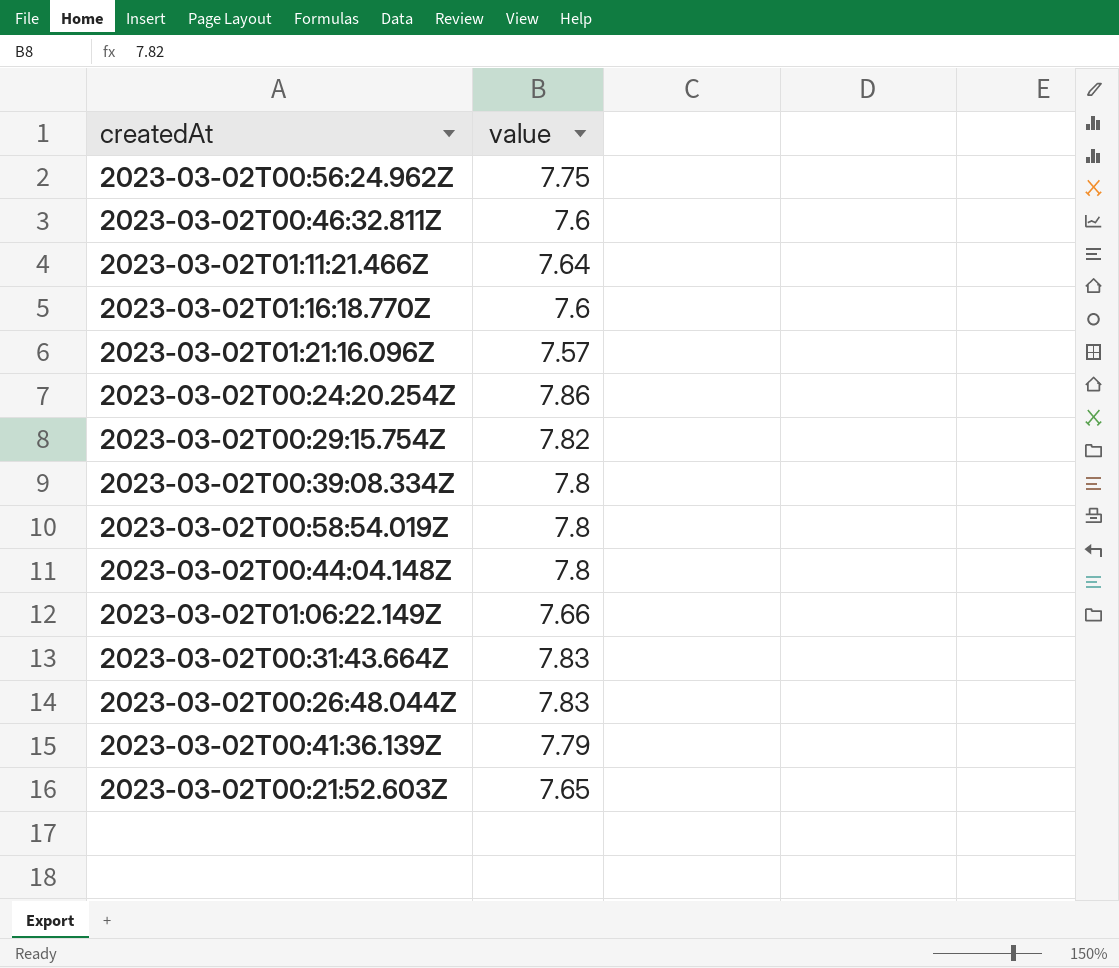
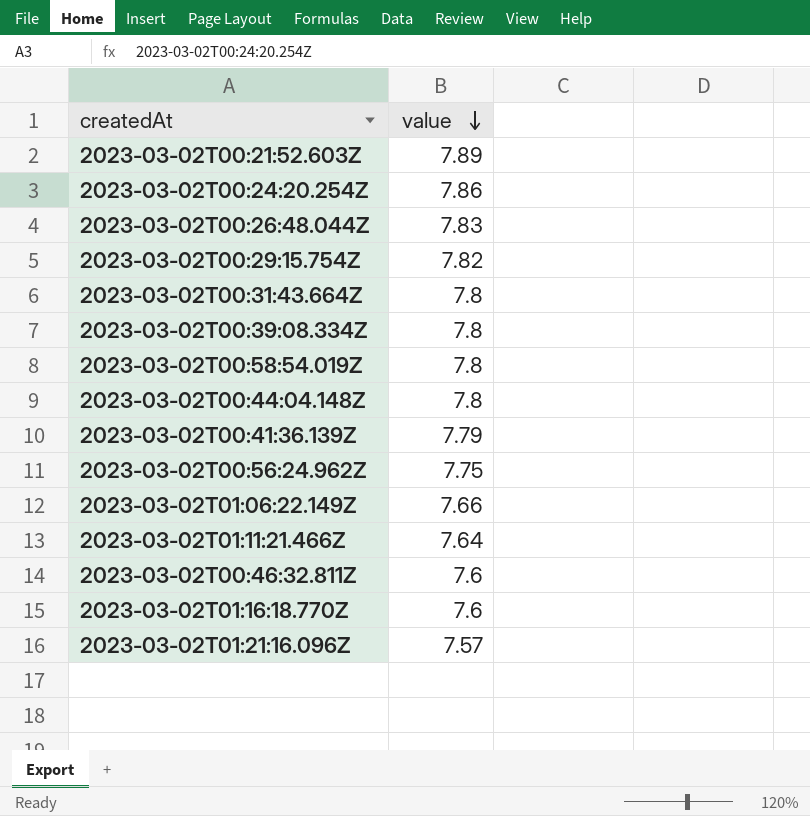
row order: none -> value descending
2023-03-02T00:21:52.603Z | value: 7.65 -> 7.89
2023-03-02T00:31:43.664Z | value: 7.83 -> 7.8

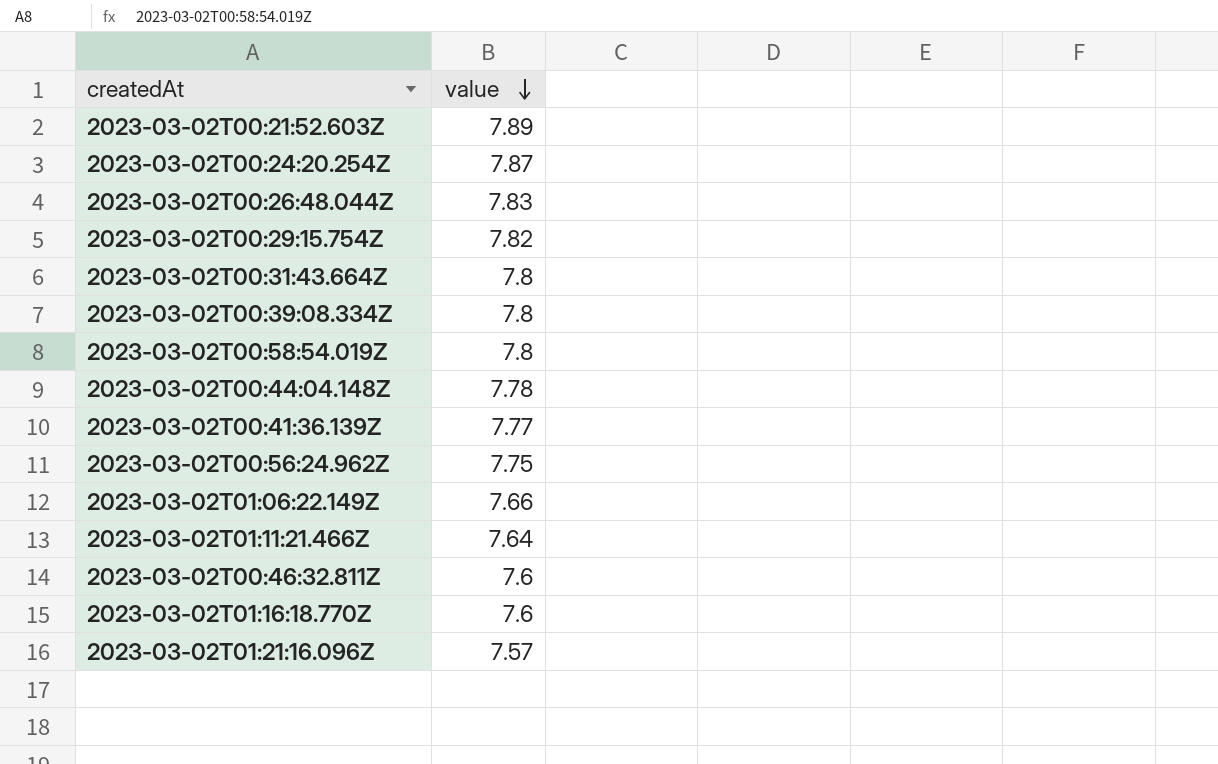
2023-03-02T00:24:20.254Z | value: 7.86 -> 7.87
2023-03-02T00:44:04.148Z | value: 7.8 -> 7.78
2023-03-02T00:41:36.139Z | value: 7.79 -> 7.77

